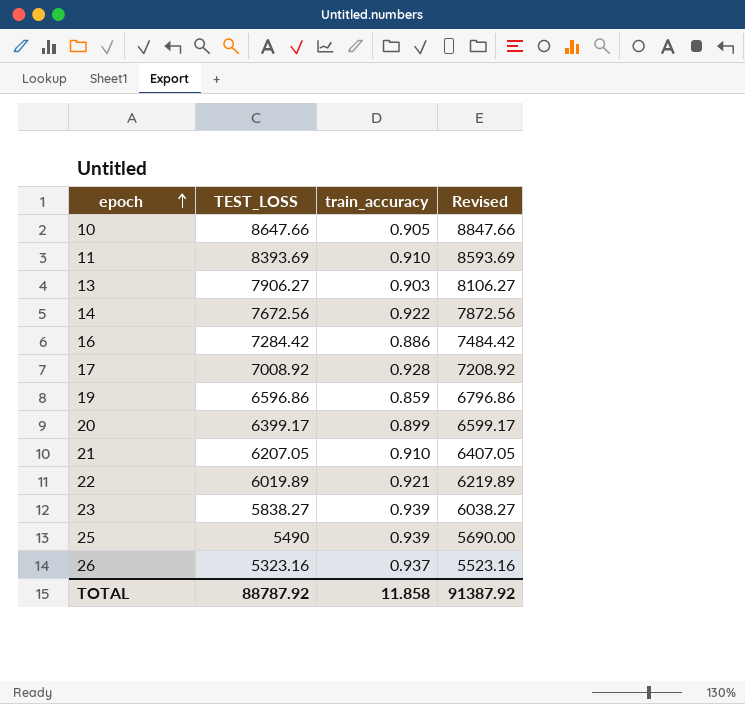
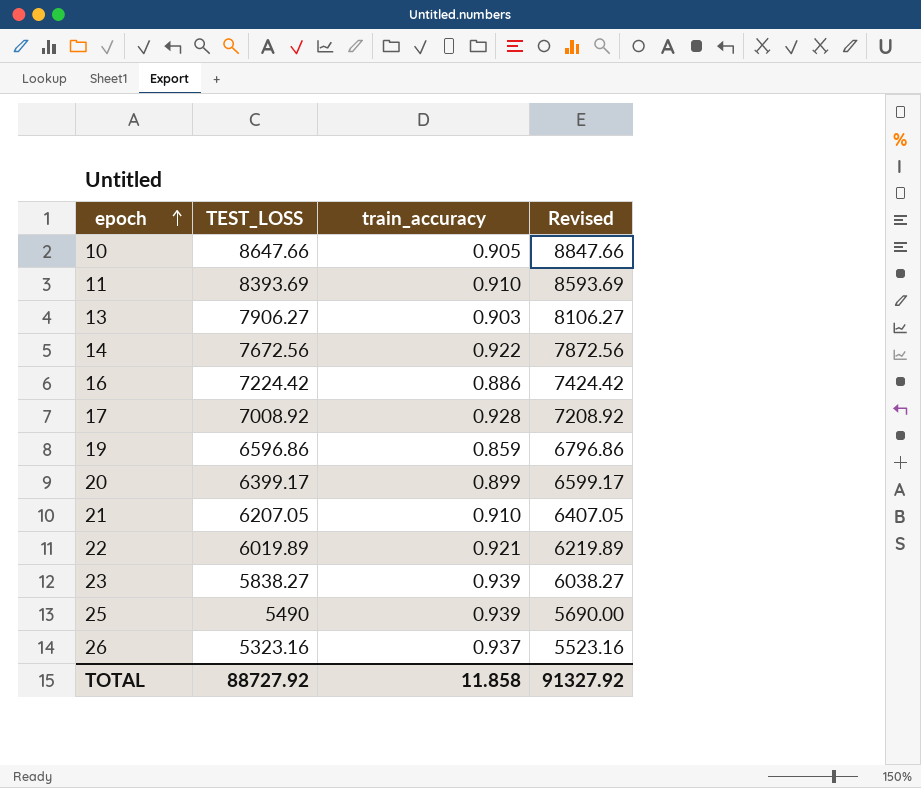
16 | TEST_LOSS: 7284.42 -> 7224.42
16 | Revised: 7484.42 -> 7424.42
TOTAL | TEST_LOSS: 88787.92 -> 88727.92
TOTAL | Revised: 91387.92 -> 91327.92

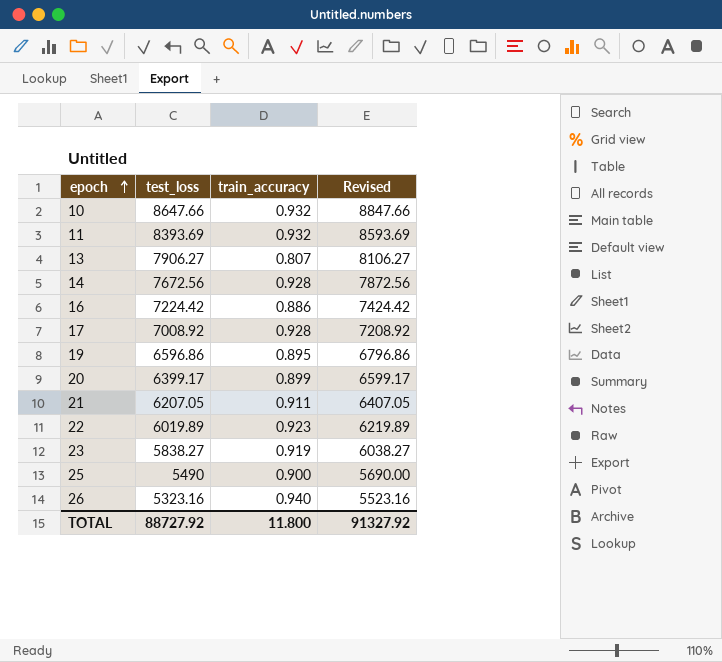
column name: TEST_LOSS -> test_loss
10 | train_accuracy: 0.905 -> 0.932
11 | train_accuracy: 0.910 -> 0.932
13 | train_accuracy: 0.903 -> 0.807
14 | train_accuracy: 0.922 -> 0.928
19 | train_accuracy: 0.859 -> 0.895
21 | train_accuracy: 0.910 -> 0.911
22 | train_accuracy: 0.921 -> 0.923
23 | train_accuracy: 0.939 -> 0.919
25 | train_accuracy: 0.939 -> 0.900
26 | train_accuracy: 0.937 -> 0.940
TOTAL | train_accuracy: 11.858 -> 11.800

